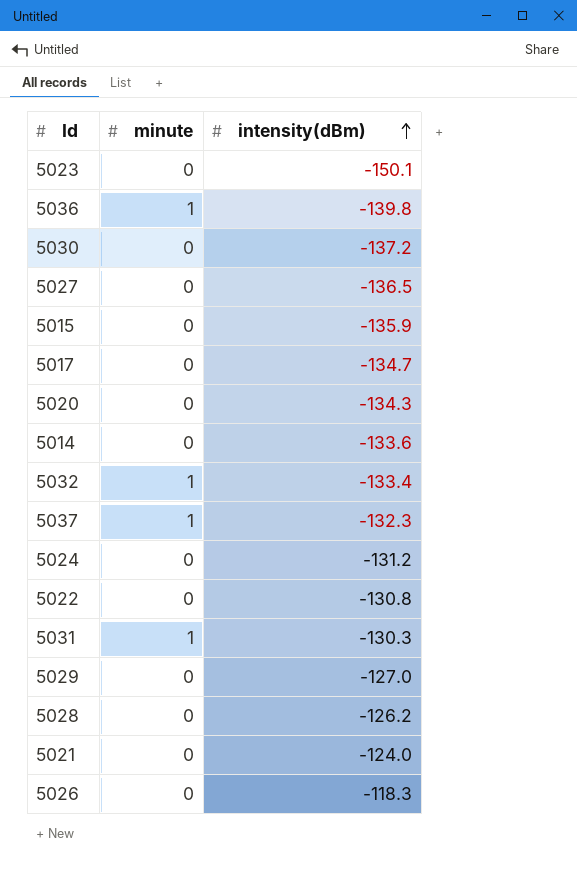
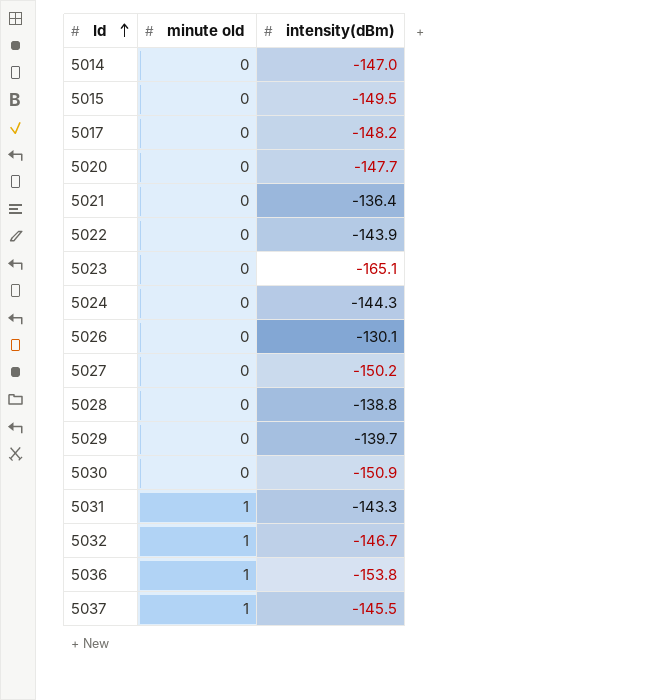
row order: intensity(dBm) ascending -> Id ascending
column name: minute -> minute old
5014 | intensity(dBm): -133.6 -> -147.0
5015 | intensity(dBm): -135.9 -> -149.5
5017 | intensity(dBm): -134.7 -> -148.2
5020 | intensity(dBm): -134.3 -> -147.7
5021 | intensity(dBm): -124.0 -> -136.4
5022 | intensity(dBm): -130.8 -> -143.9
5023 | intensity(dBm): -150.1 -> -165.1
5024 | intensity(dBm): -131.2 -> -144.3
5026 | intensity(dBm): -118.3 -> -130.1
5027 | intensity(dBm): -136.5 -> -150.2
5028 | intensity(dBm): -126.2 -> -138.8
5029 | intensity(dBm): -127.0 -> -139.7
5030 | intensity(dBm): -137.2 -> -150.9
5031 | intensity(dBm): -130.3 -> -143.3
5032 | intensity(dBm): -133.4 -> -146.7
5036 | intensity(dBm): -139.8 -> -153.8
5037 | intensity(dBm): -132.3 -> -145.5

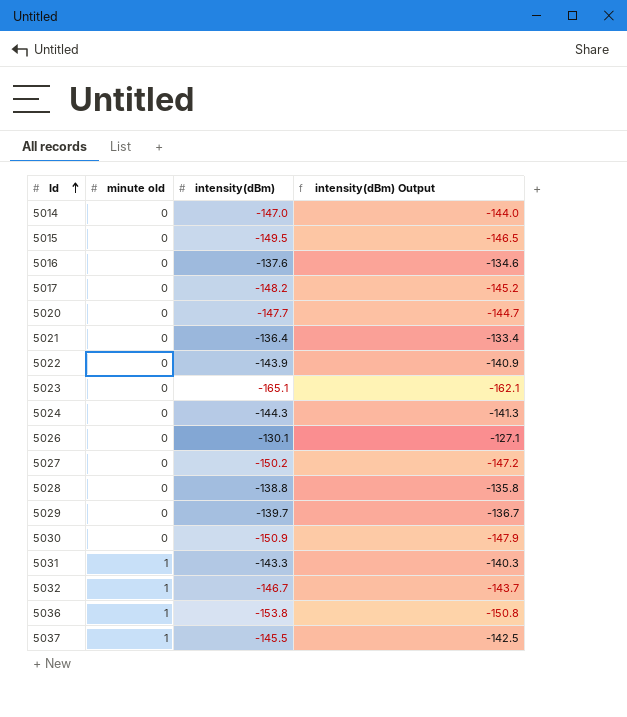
column intensity(dBm) Output | formula: none -> [intensity(dBm)] + 3
row 5016: none -> 0 | -137.6 | -134.6

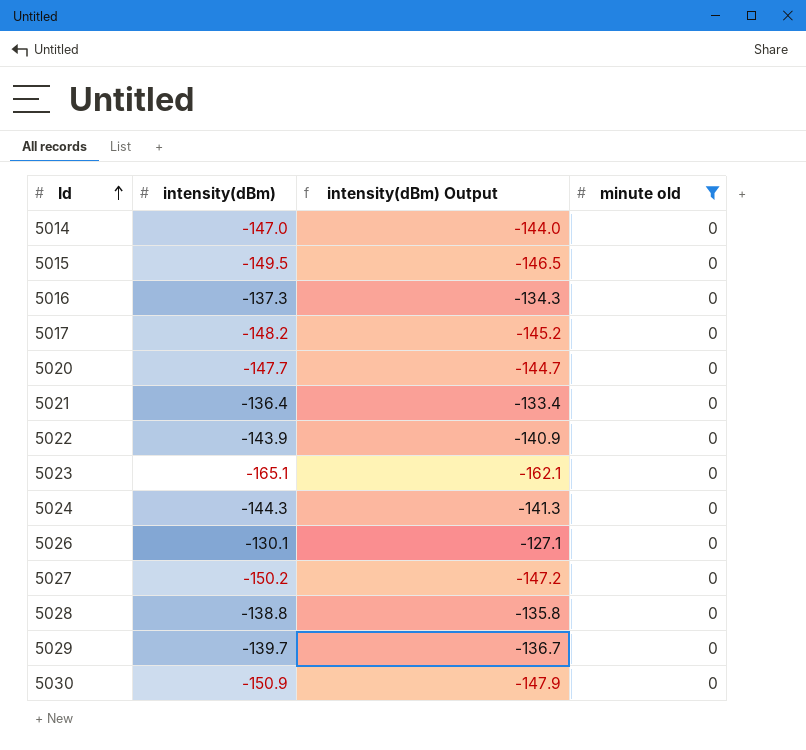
filter: none -> minute old = 0
column minute old | position: 2 -> 4
5016 | intensity(dBm): -137.6 -> -137.3
5016 | intensity(dBm) Output: -134.6 -> -134.3

